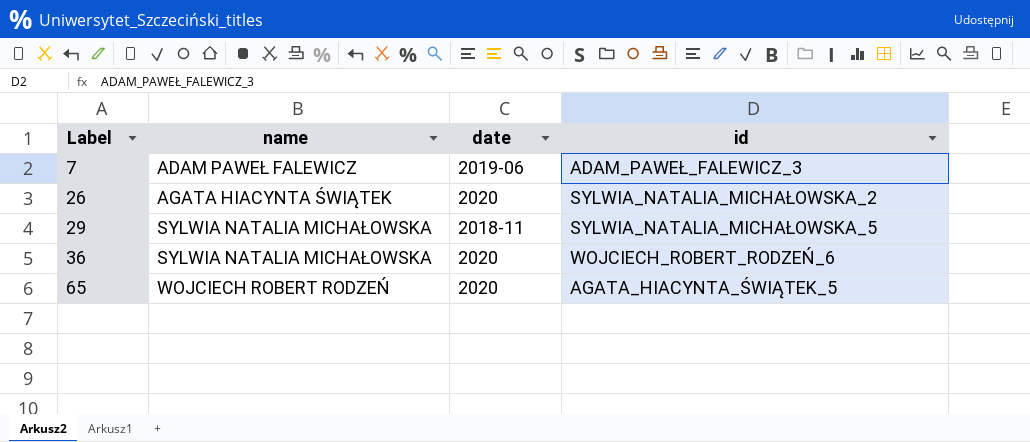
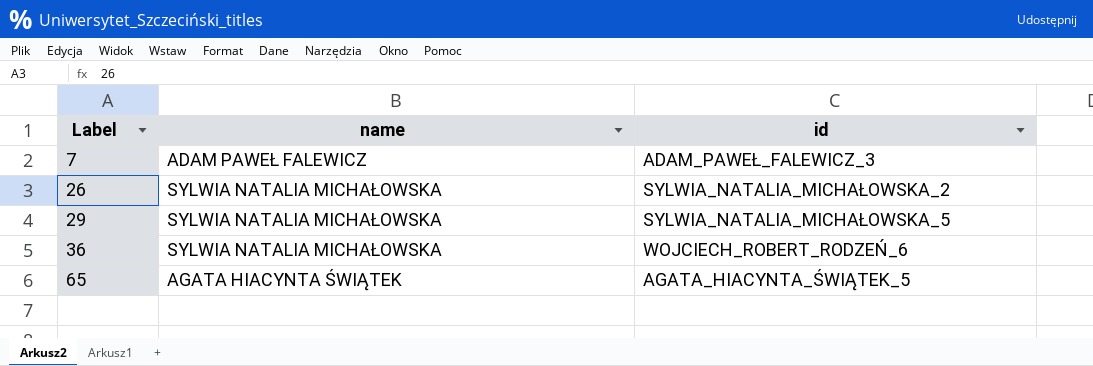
column date | position: 3 -> none
26 | name: AGATA HIACYNTA ŚWIĄTEK -> SYLWIA NATALIA MICHAŁOWSKA
65 | name: WOJCIECH ROBERT RODZEŃ -> AGATA HIACYNTA ŚWIĄTEK

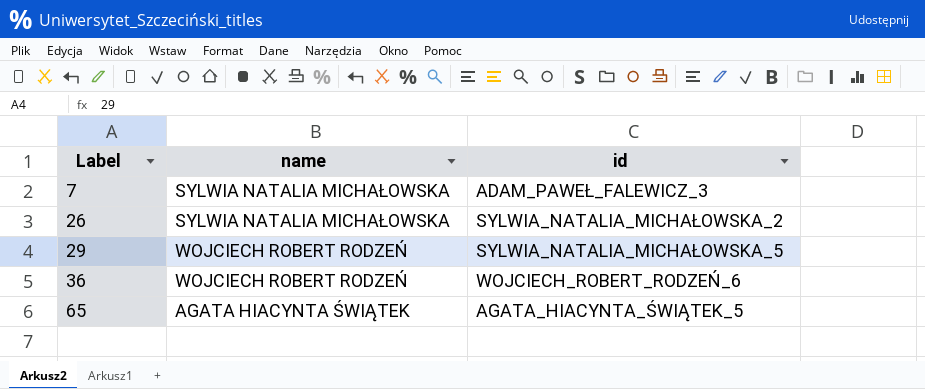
7 | name: ADAM PAWEŁ FALEWICZ -> SYLWIA NATALIA MICHAŁOWSKA
29 | name: SYLWIA NATALIA MICHAŁOWSKA -> WOJCIECH ROBERT RODZEŃ
36 | name: SYLWIA NATALIA MICHAŁOWSKA -> WOJCIECH ROBERT RODZEŃ

